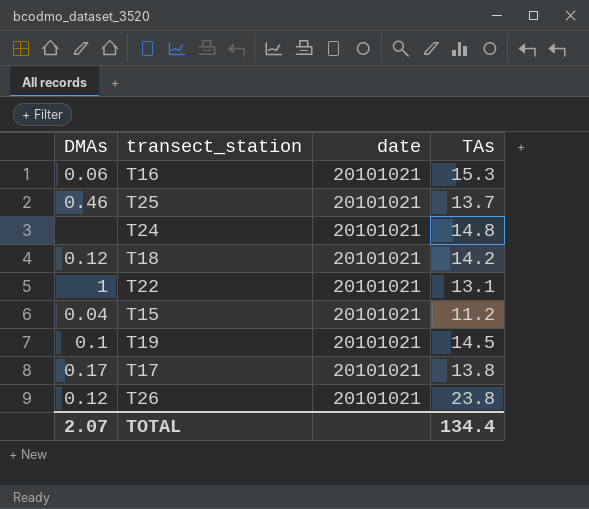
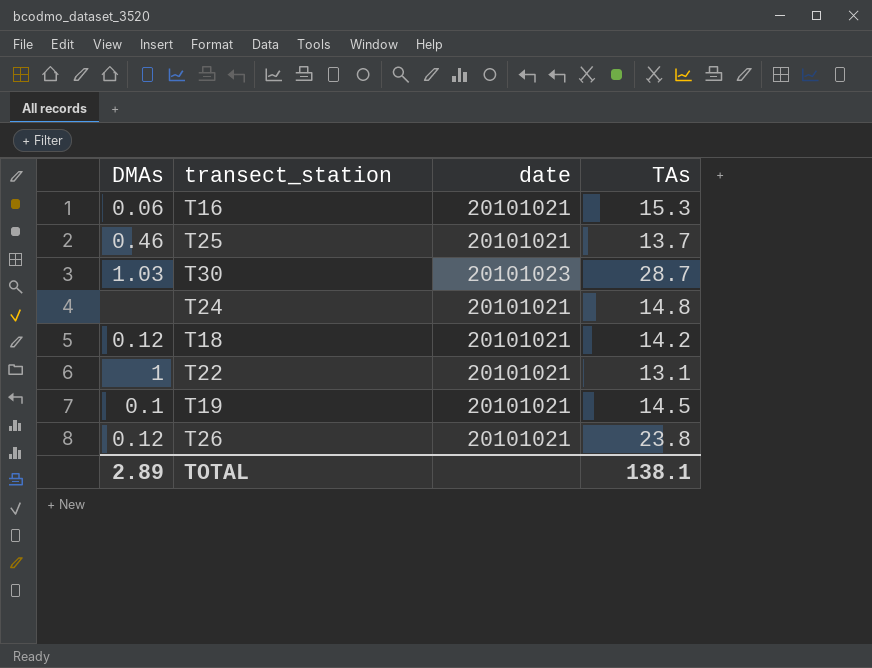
row T15: 0.04 | 20101021 | 11.2 -> none
row T17: 0.17 | 20101021 | 13.8 -> none
row T30: none -> 1.03 | 20101023 | 28.7
TOTAL | DMAs: 2.07 -> 2.89
TOTAL | TAs: 134.4 -> 138.1

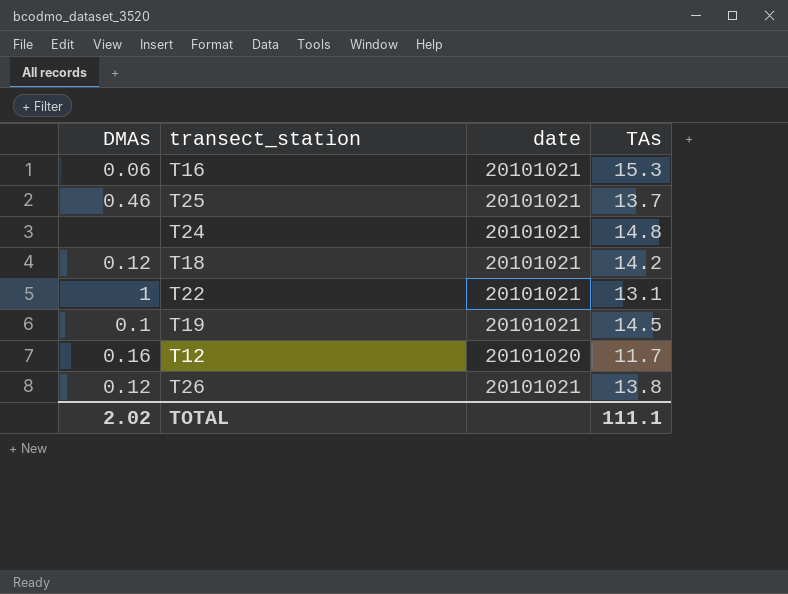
row T30: 1.03 | 20101023 | 28.7 -> none
row T12: none -> 0.16 | 20101020 | 11.7
T26 | TAs: 23.8 -> 13.8
TOTAL | DMAs: 2.89 -> 2.02
TOTAL | TAs: 138.1 -> 111.1

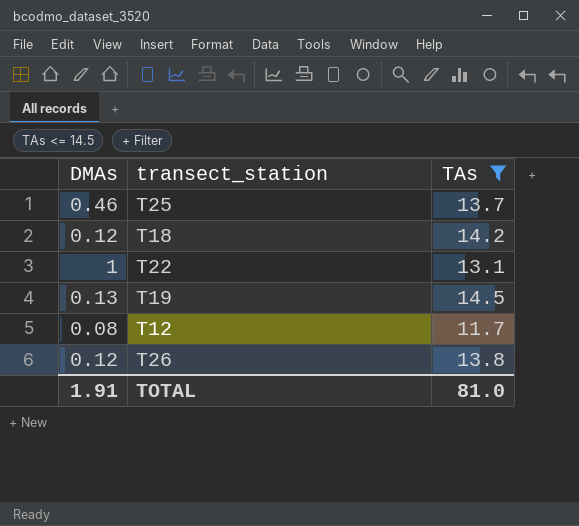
filter: none -> TAs <= 14.5
column date | position: 3 -> none
T19 | DMAs: 0.1 -> 0.13
T12 | DMAs: 0.16 -> 0.08
TOTAL | DMAs: 2.02 -> 1.91
TOTAL | TAs: 111.1 -> 81.0

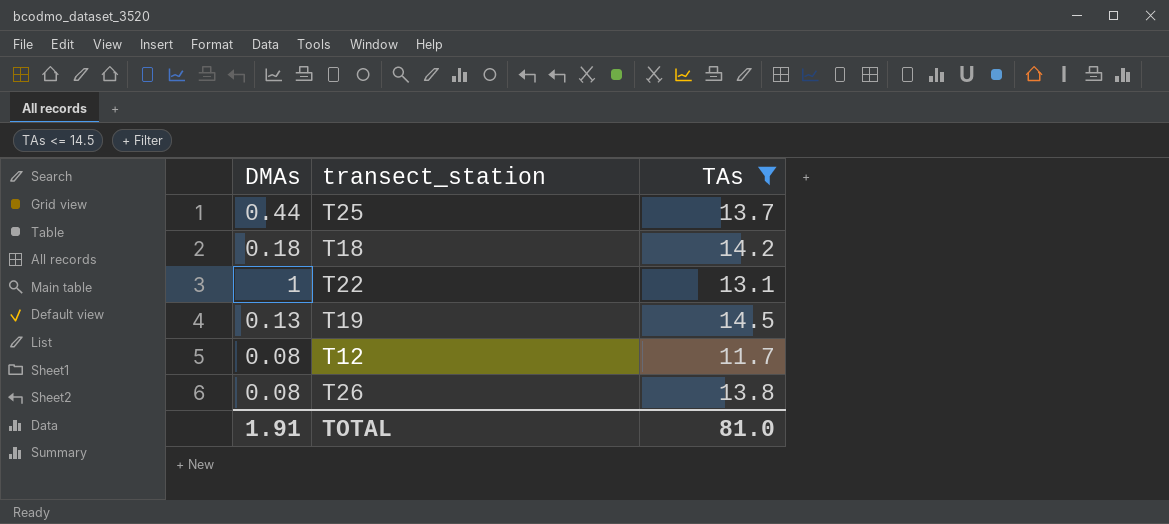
T25 | DMAs: 0.46 -> 0.44
T18 | DMAs: 0.12 -> 0.18
T26 | DMAs: 0.12 -> 0.08

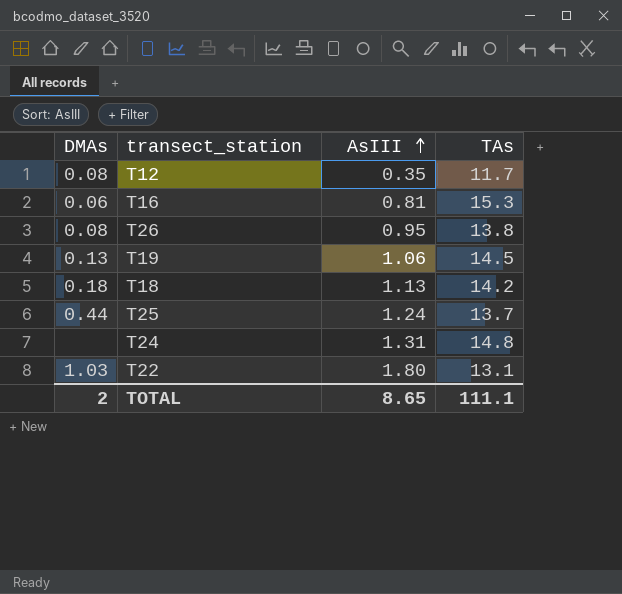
filter: TAs <= 14.5 -> none
row order: none -> AsIII ascending
column AsIII | position: none -> 3
T22 | DMAs: 1 -> 1.03
TOTAL | DMAs: 1.91 -> 2
TOTAL | TAs: 81.0 -> 111.1

